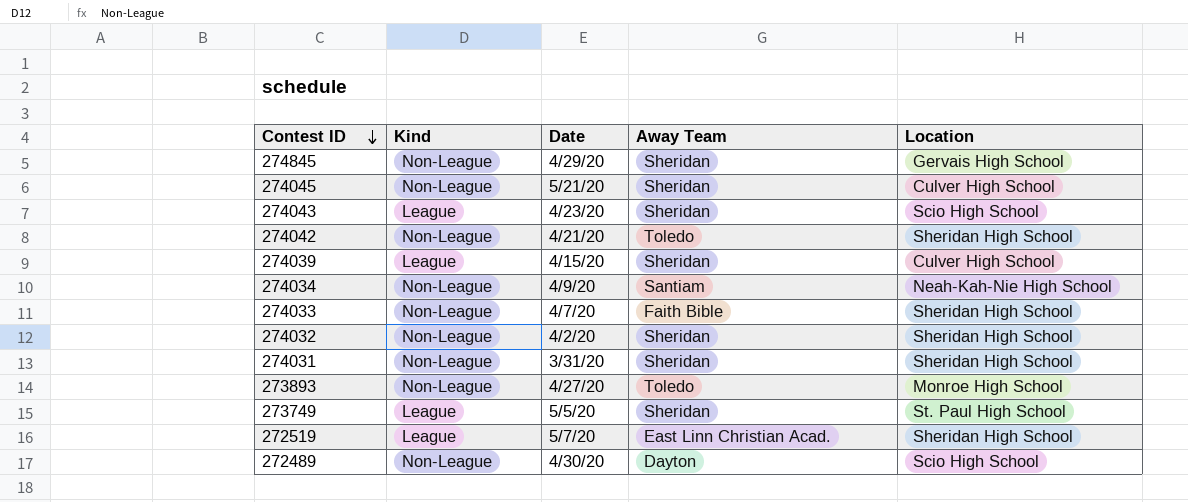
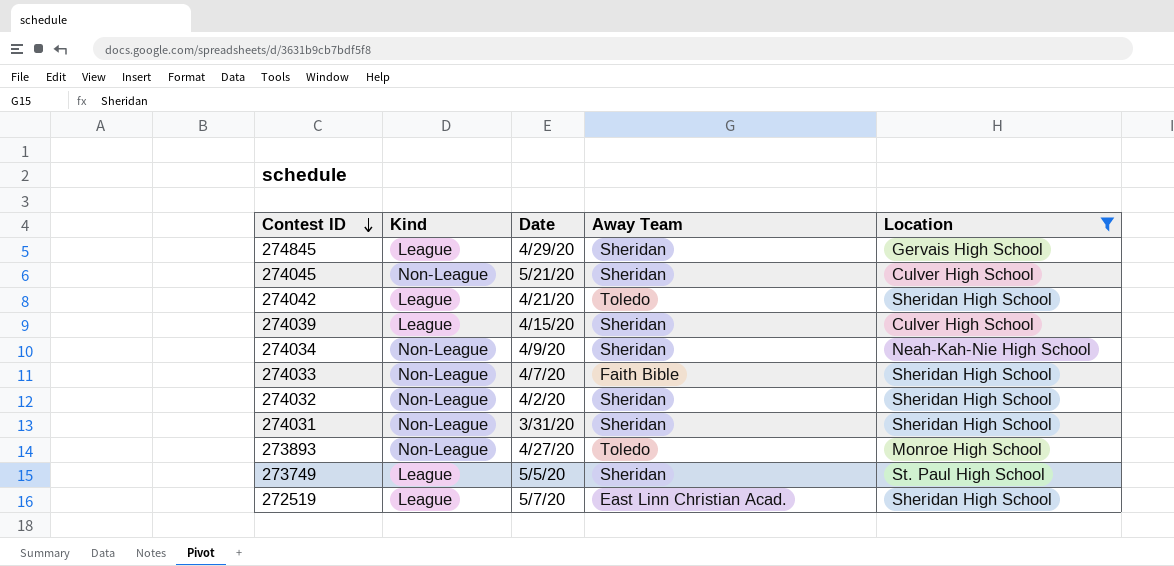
filter: none -> Location != Scio High School
274845 | Kind: Non-League -> League
274042 | Kind: Non-League -> League
274034 | Away Team: Santiam -> Sheridan

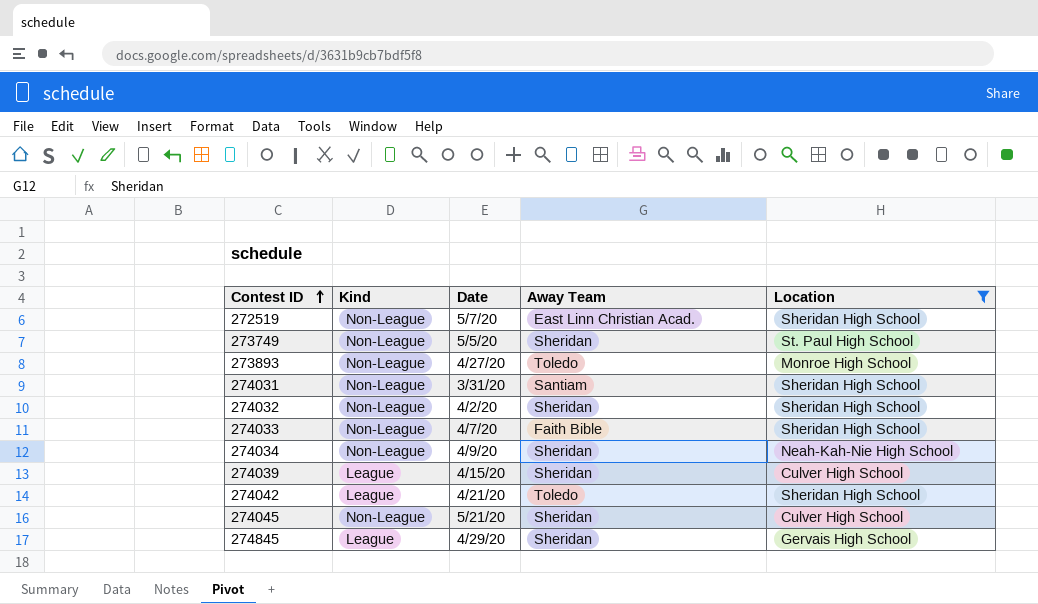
row order: Contest ID descending -> Contest ID ascending
272519 | Kind: League -> Non-League
273749 | Kind: League -> Non-League
274031 | Away Team: Sheridan -> Santiam

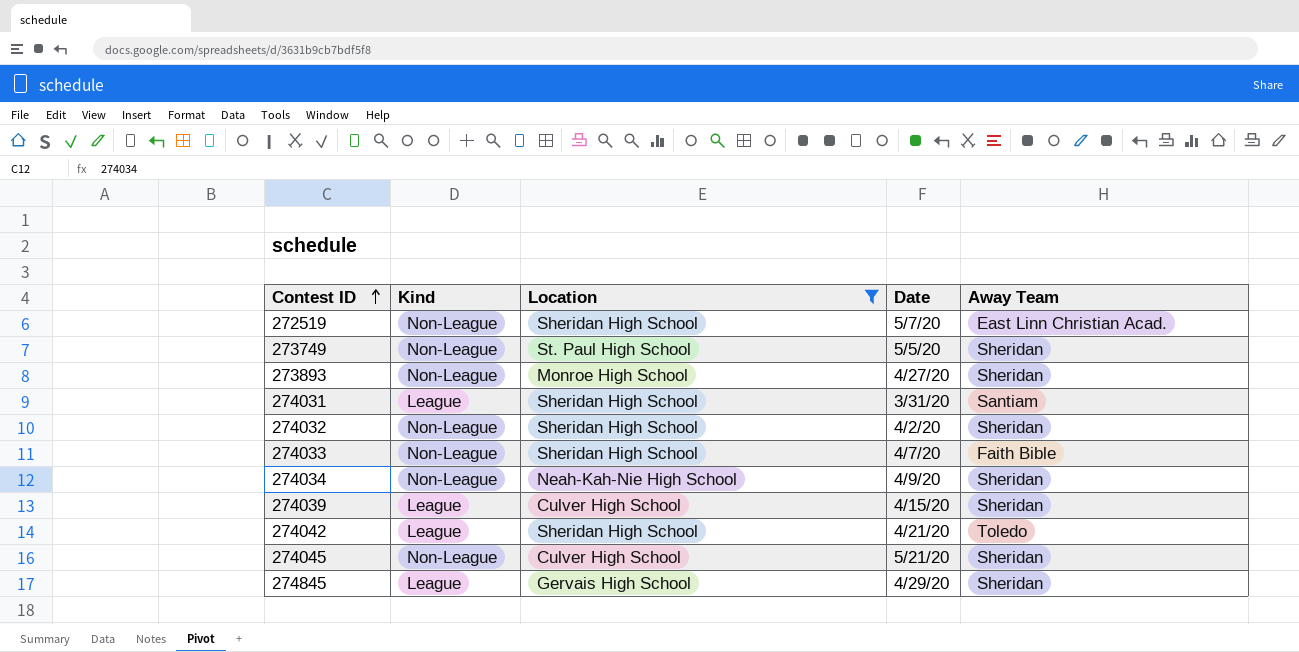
column Location | position: 5 -> 3
273893 | Away Team: Toledo -> Sheridan
274031 | Kind: Non-League -> League

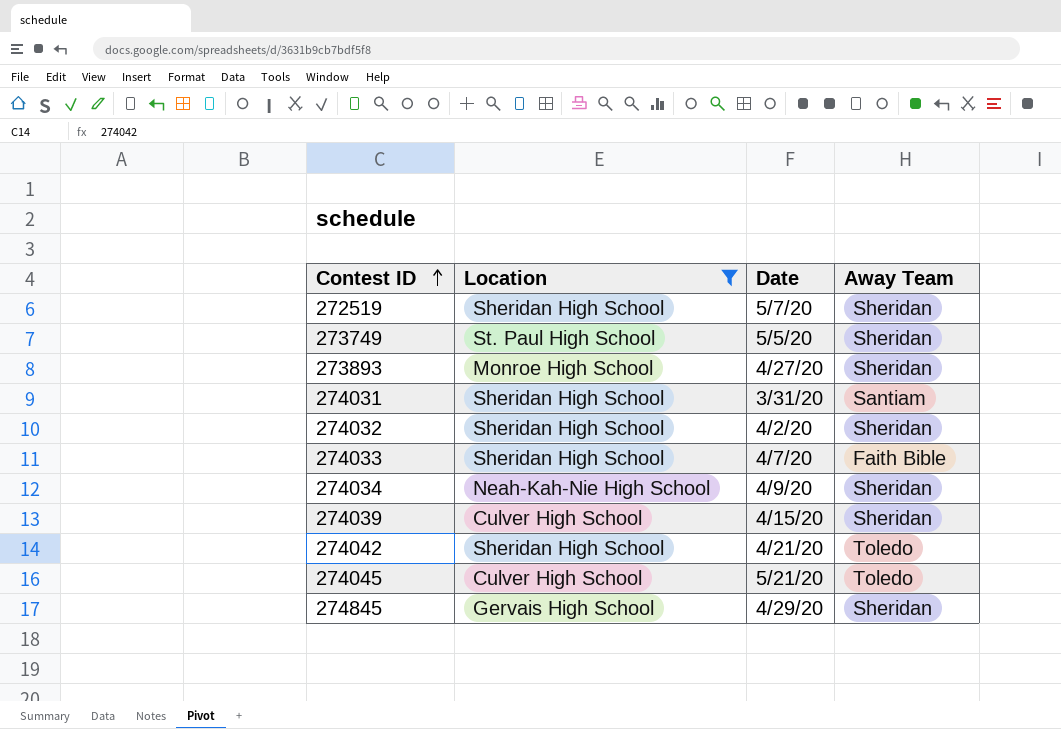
column Kind | position: 2 -> none
272519 | Away Team: East Linn Christian Acad. -> Sheridan
274045 | Away Team: Sheridan -> Toledo

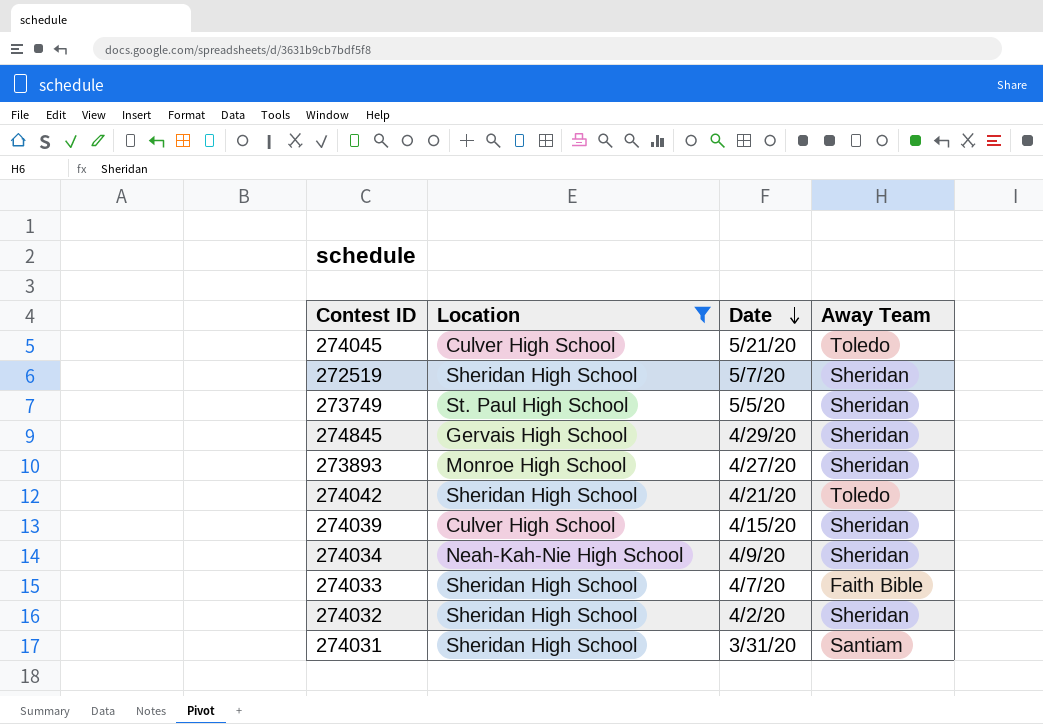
row order: Contest ID ascending -> Date descending

